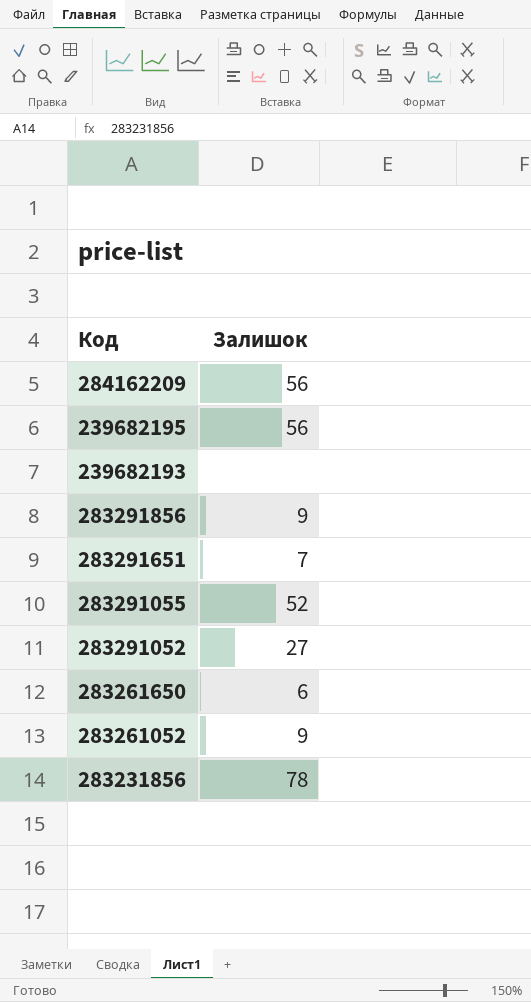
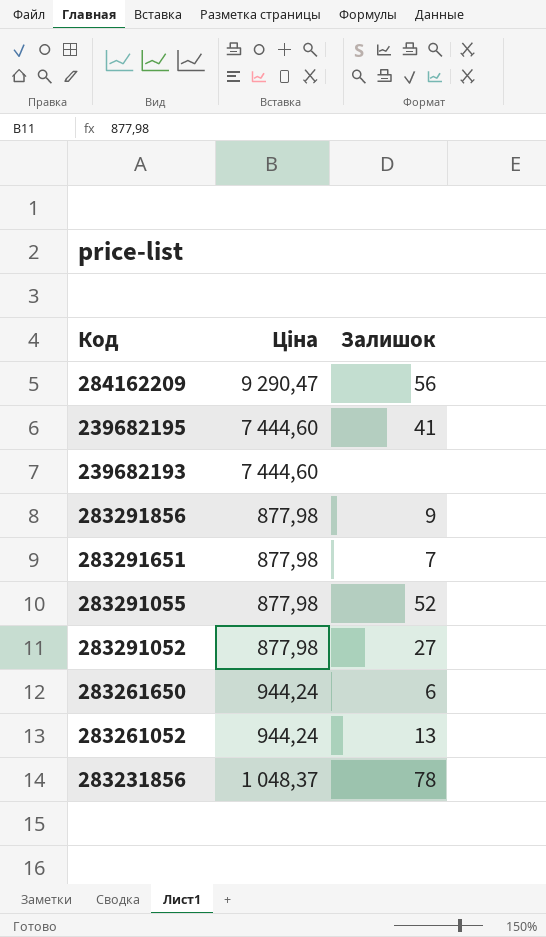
column Ціна | position: none -> 2
239682195 | Залишок: 56 -> 41
283261052 | Залишок: 9 -> 13

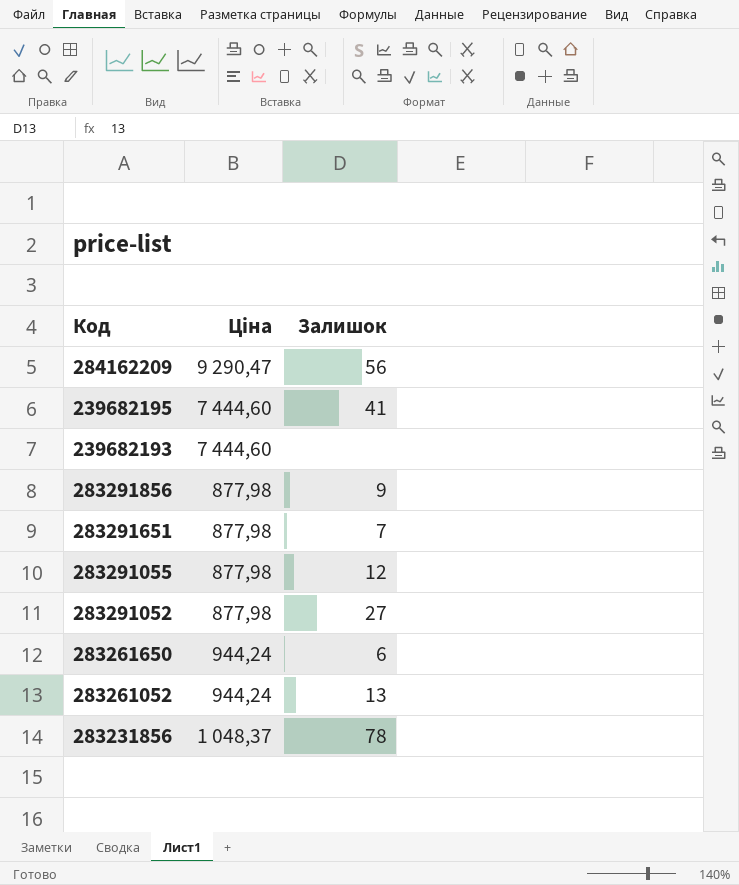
283291055 | Залишок: 52 -> 12

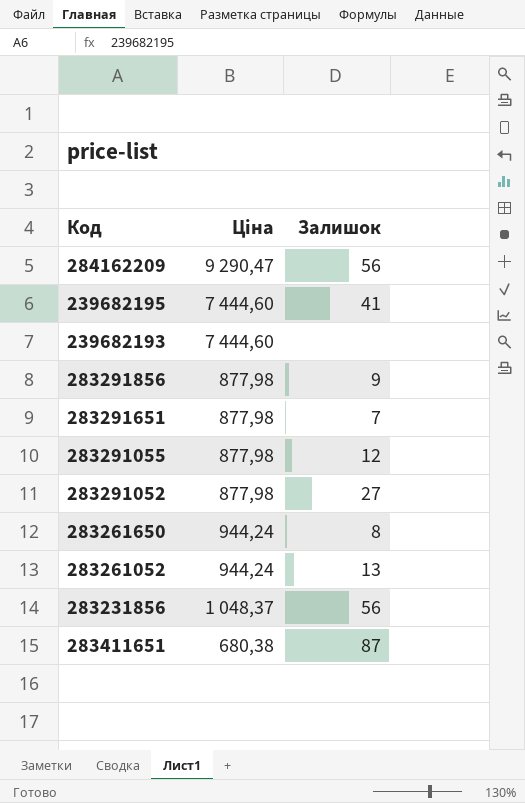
283261650 | Залишок: 6 -> 8
283231856 | Залишок: 78 -> 56
row 283411651: none -> 680,38 | 87

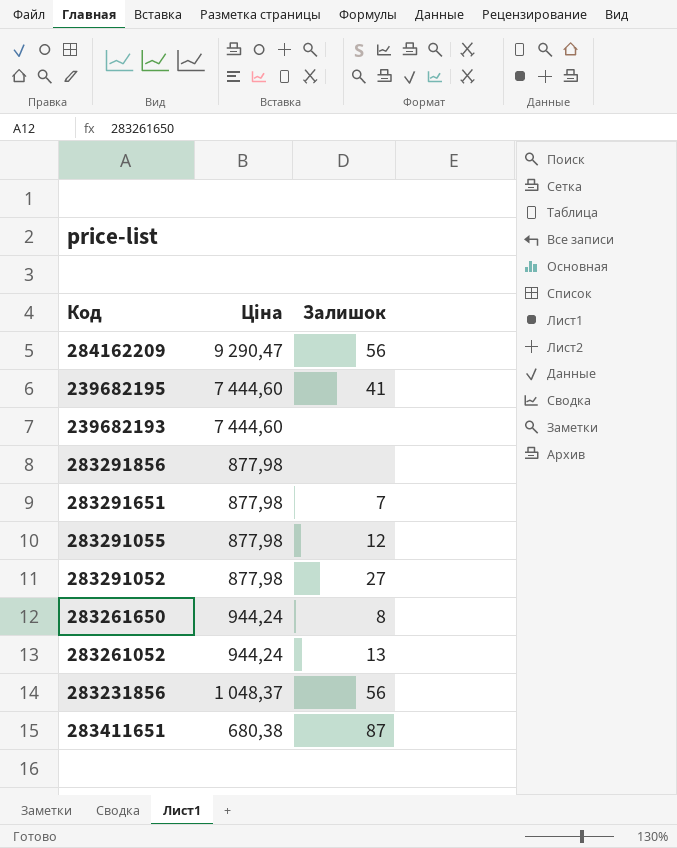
283291856 | Залишок: 9 -> none

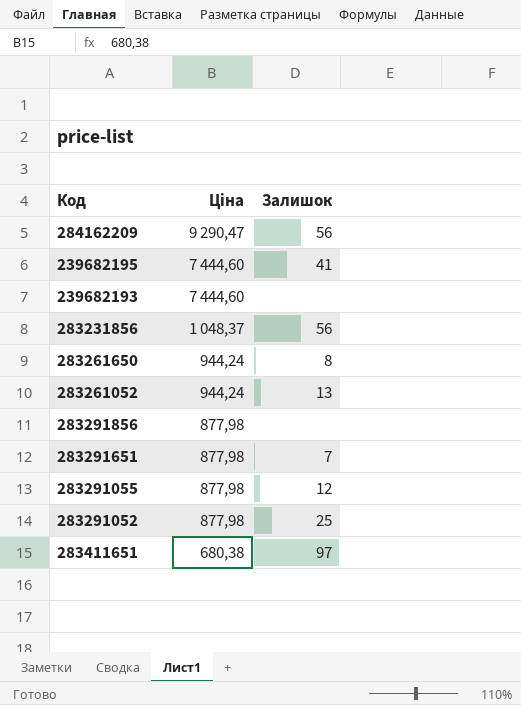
row order: none -> Ціна descending
283291052 | Залишок: 27 -> 25
283411651 | Залишок: 87 -> 97

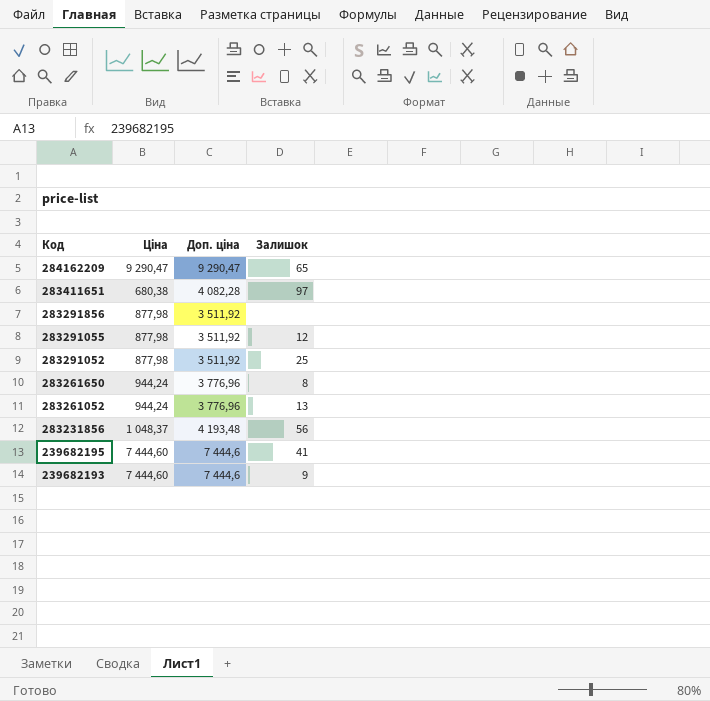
row order: Ціна descending -> Код descending
column Доп. ціна | position: none -> 3
row 283291651: 877,98 | 7 -> none
284162209 | Залишок: 56 -> 65
239682193 | Залишок: none -> 9

